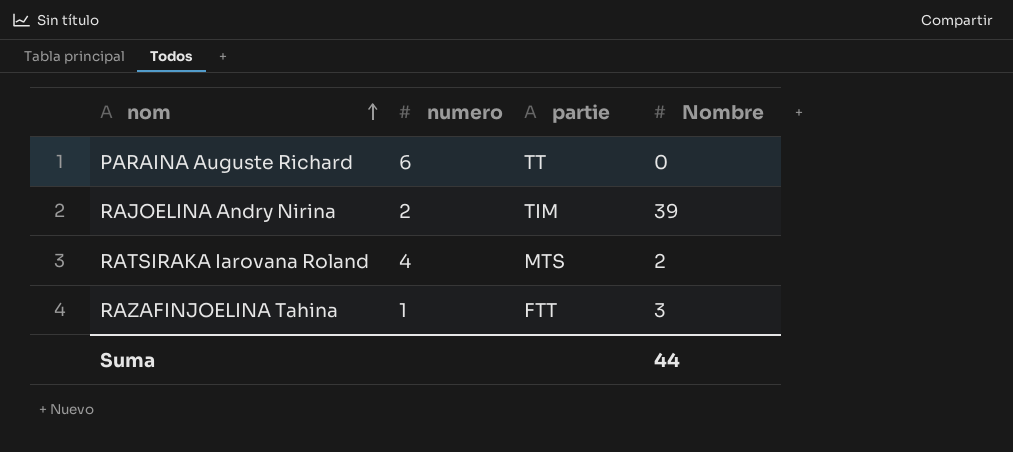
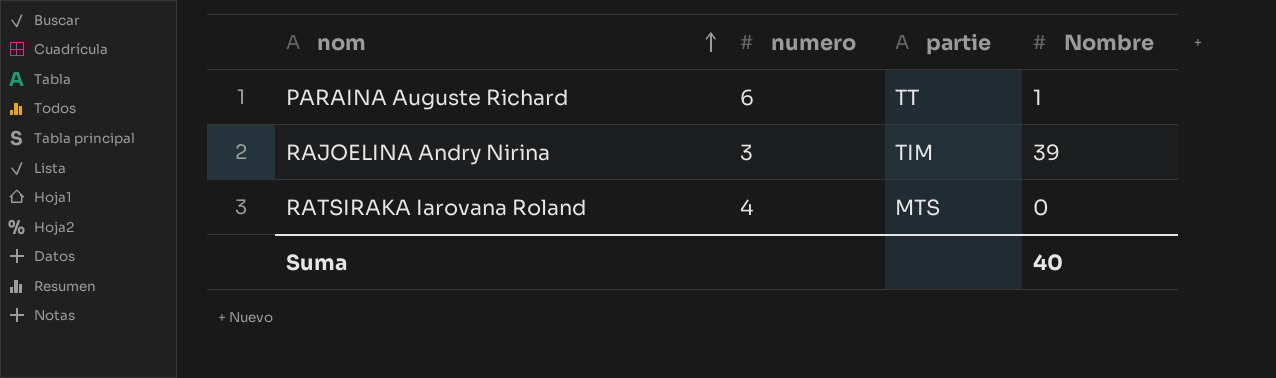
row RAZAFINJOELINA Tahina: 1 | FTT | 3 -> none
PARAINA Auguste Richard | Nombre: 0 -> 1
RAJOELINA Andry Nirina | numero: 2 -> 3
RATSIRAKA Iarovana Roland | Nombre: 2 -> 0
Suma | Nombre: 44 -> 40

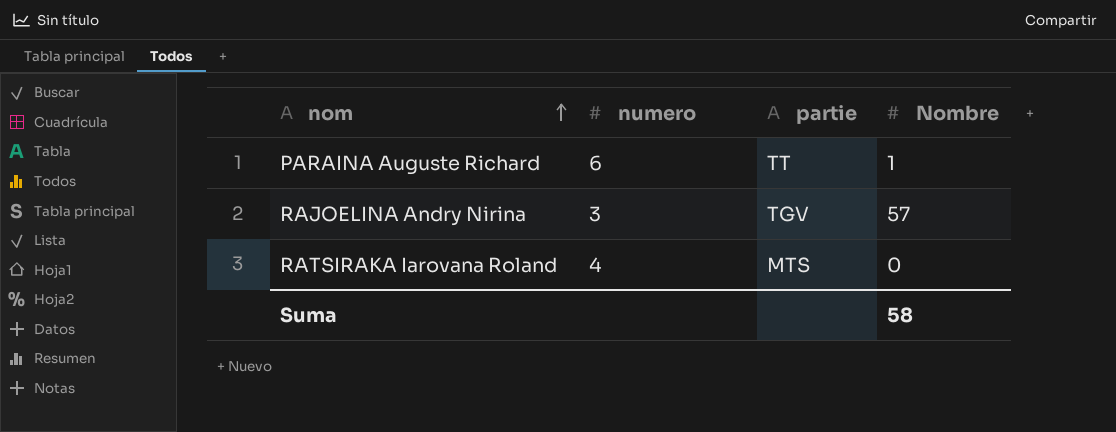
RAJOELINA Andry Nirina | partie: TIM -> TGV
RAJOELINA Andry Nirina | Nombre: 39 -> 57
Suma | Nombre: 40 -> 58

